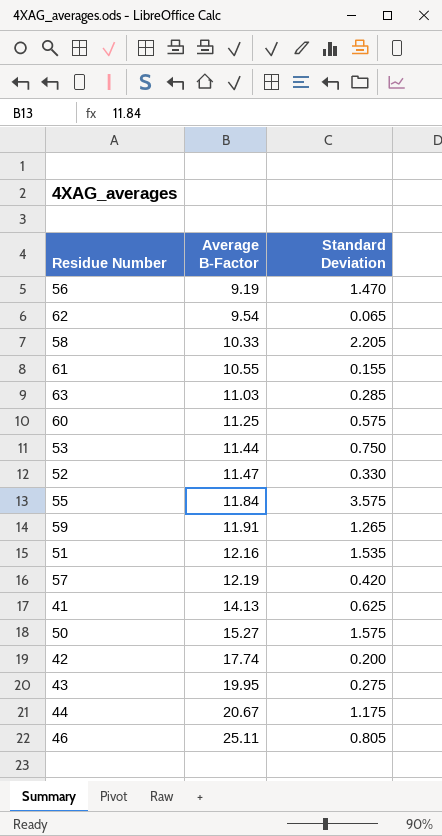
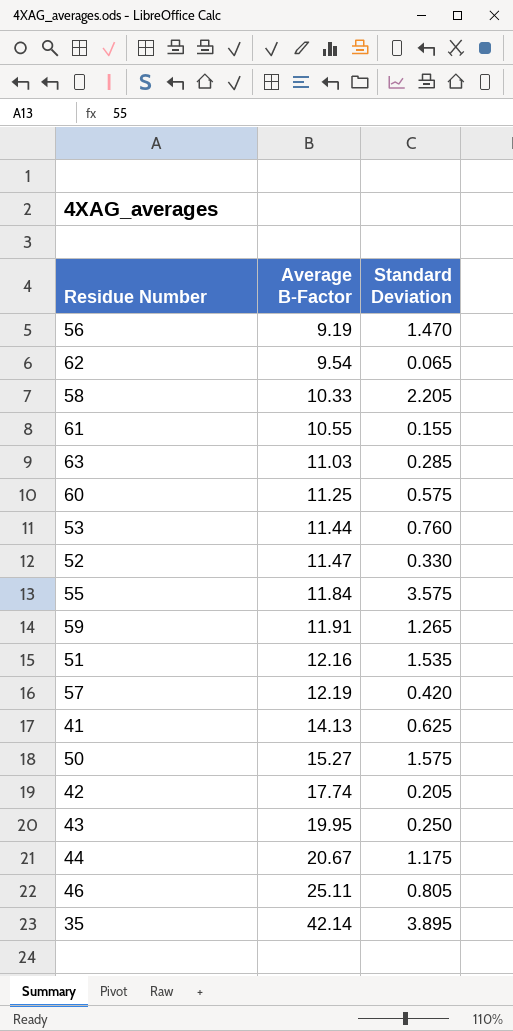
53 | Standard Deviation: 0.750 -> 0.760
42 | Standard Deviation: 0.200 -> 0.205
43 | Standard Deviation: 0.275 -> 0.250
row 35: none -> 42.14 | 3.895

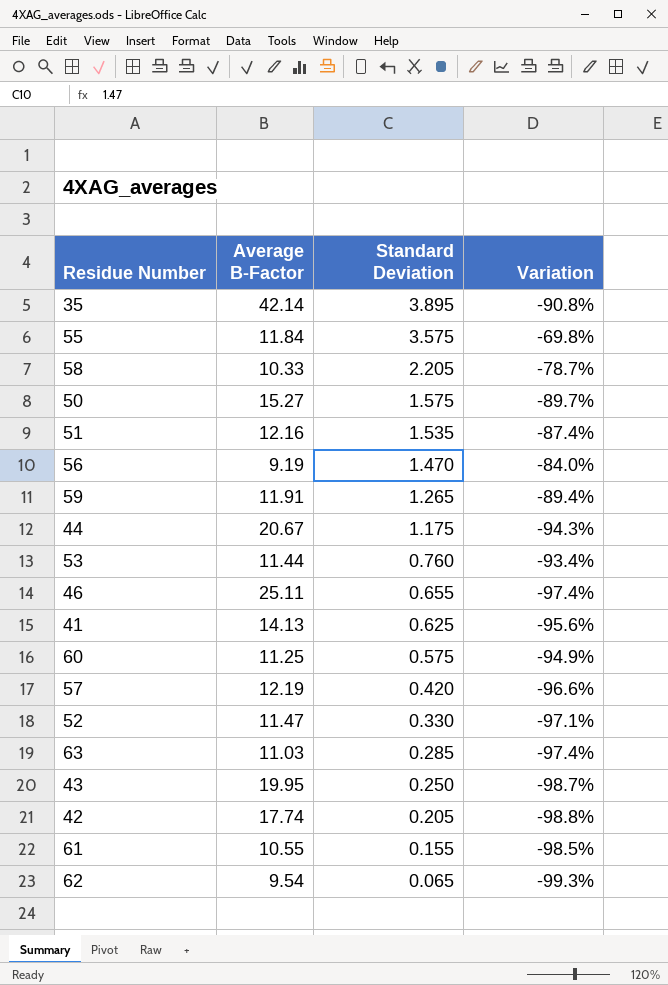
row order: Average B-Factor ascending -> Standard Deviation descending
column Variation | formula: none -> ([Standard Deviation] - [Average B-Factor]) / [Average B-Factor]
46 | Standard Deviation: 0.805 -> 0.655

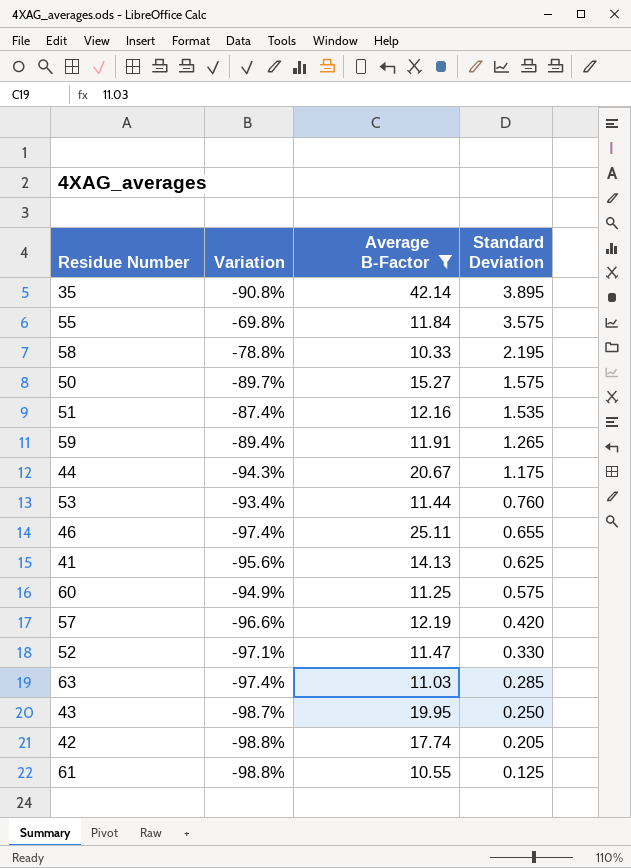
filter: none -> Average B-Factor >= 10.33
column Variation | position: 4 -> 2
58 | Variation: -78.7% -> -78.8%
58 | Standard Deviation: 2.205 -> 2.195
61 | Variation: -98.5% -> -98.8%
61 | Standard Deviation: 0.155 -> 0.125

